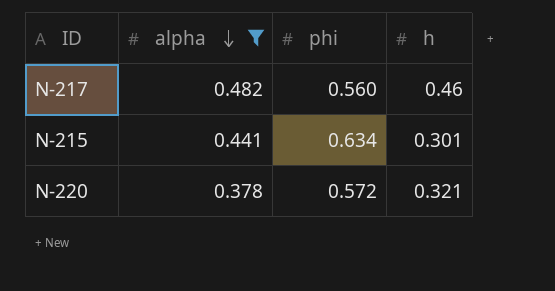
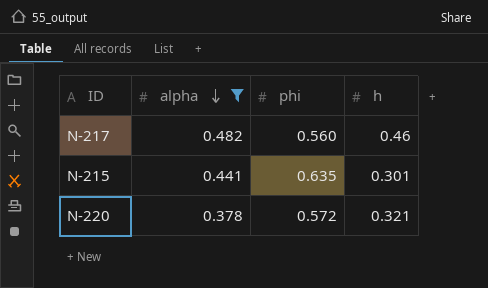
N-215 | phi: 0.634 -> 0.635

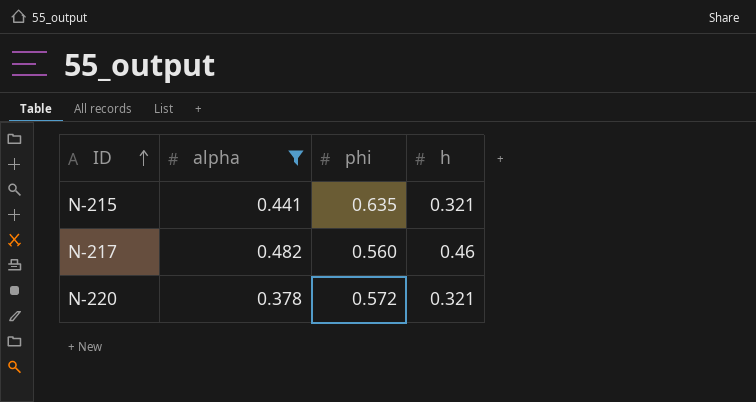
row order: alpha descending -> ID ascending
N-215 | h: 0.301 -> 0.321

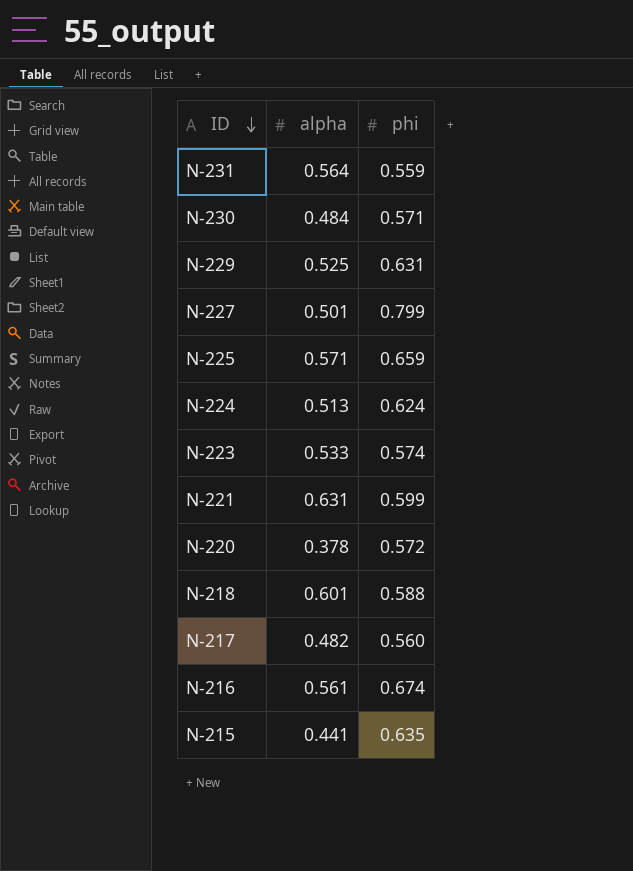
filter: alpha <= 0.482 -> none
row order: ID ascending -> ID descending
column h | position: 4 -> none

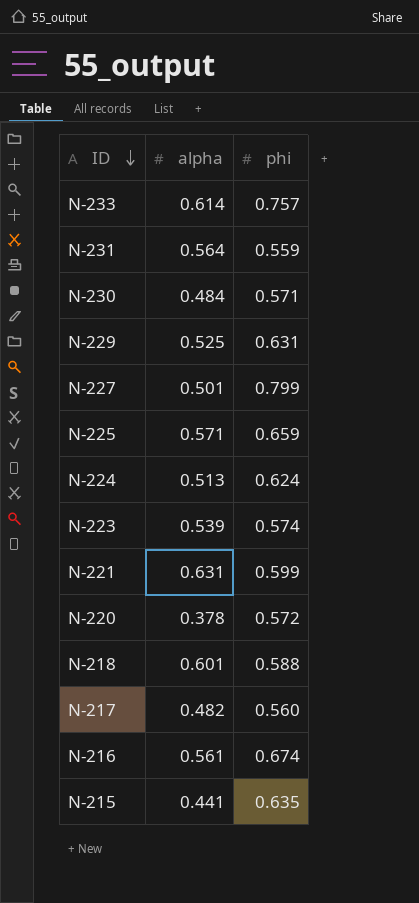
row N-233: none -> 0.614 | 0.757
N-223 | alpha: 0.533 -> 0.539

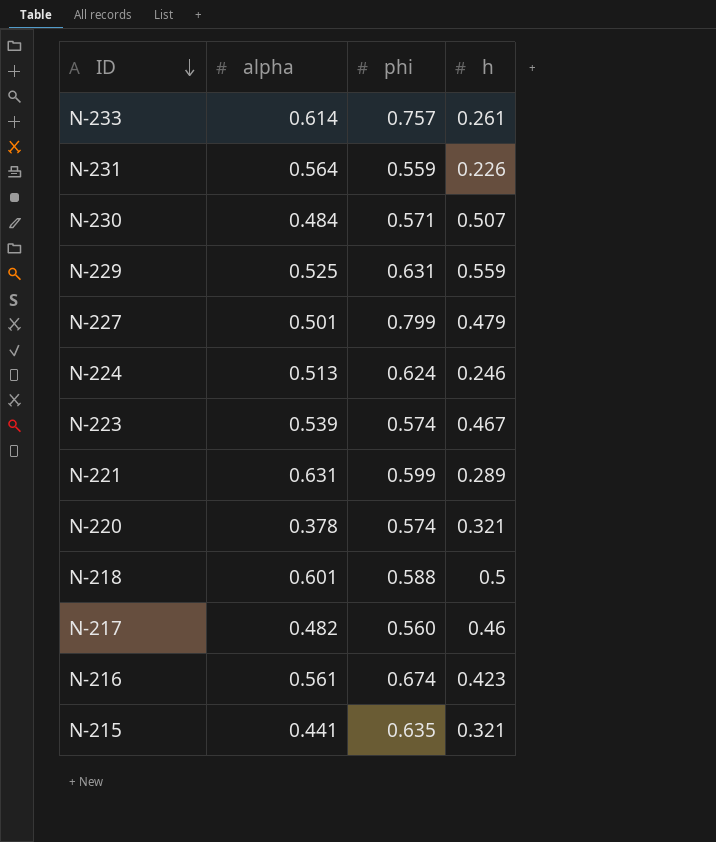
column h | position: none -> 4
row N-225: 0.571 | 0.659 -> none
N-220 | phi: 0.572 -> 0.574

